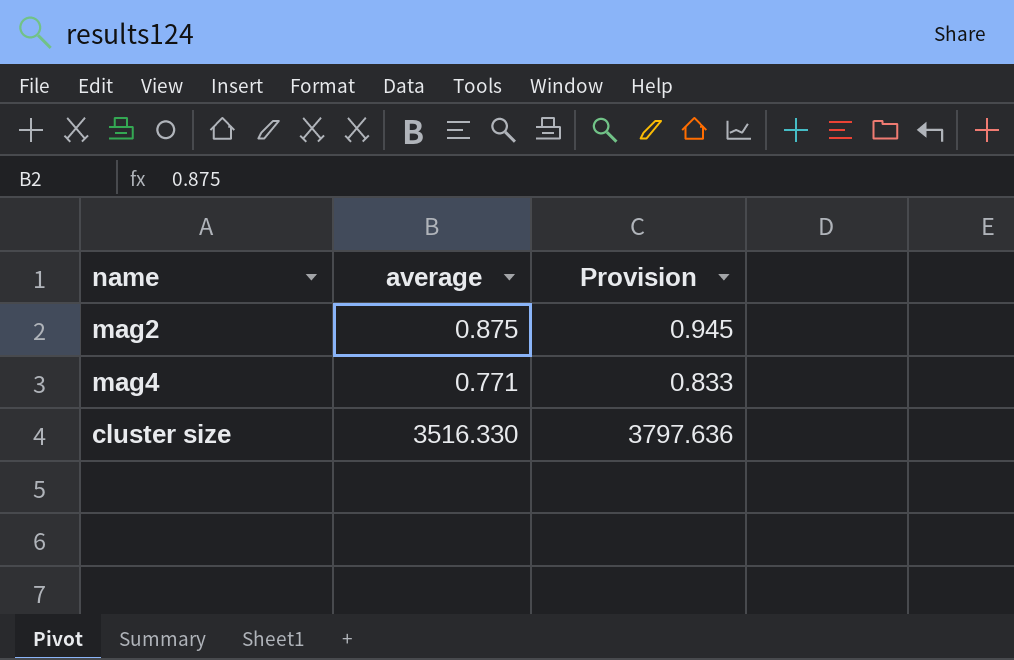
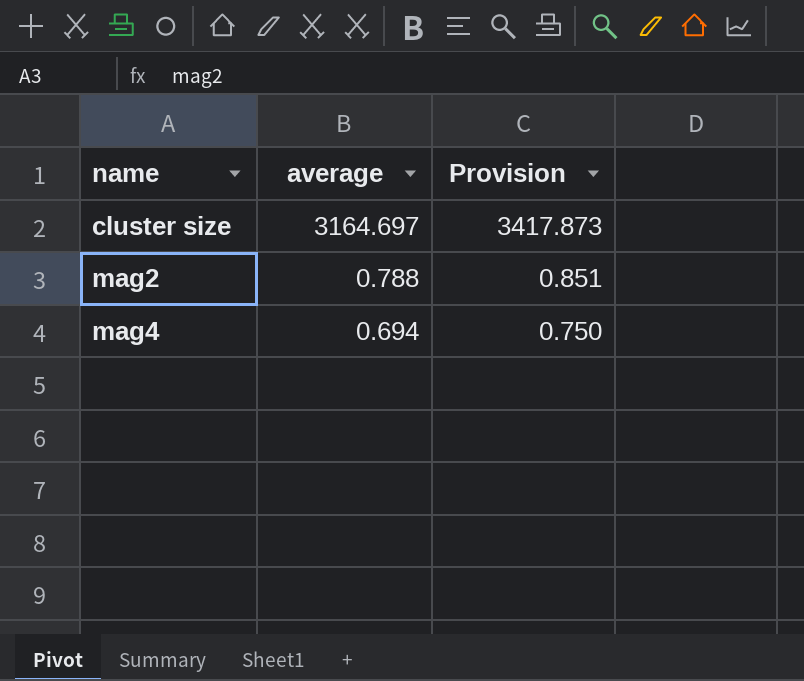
row order: none -> name ascending
cluster size | average: 3516.330 -> 3164.697
cluster size | Provision: 3797.636 -> 3417.873
mag2 | average: 0.875 -> 0.788
mag2 | Provision: 0.945 -> 0.851
mag4 | average: 0.771 -> 0.694
mag4 | Provision: 0.833 -> 0.750

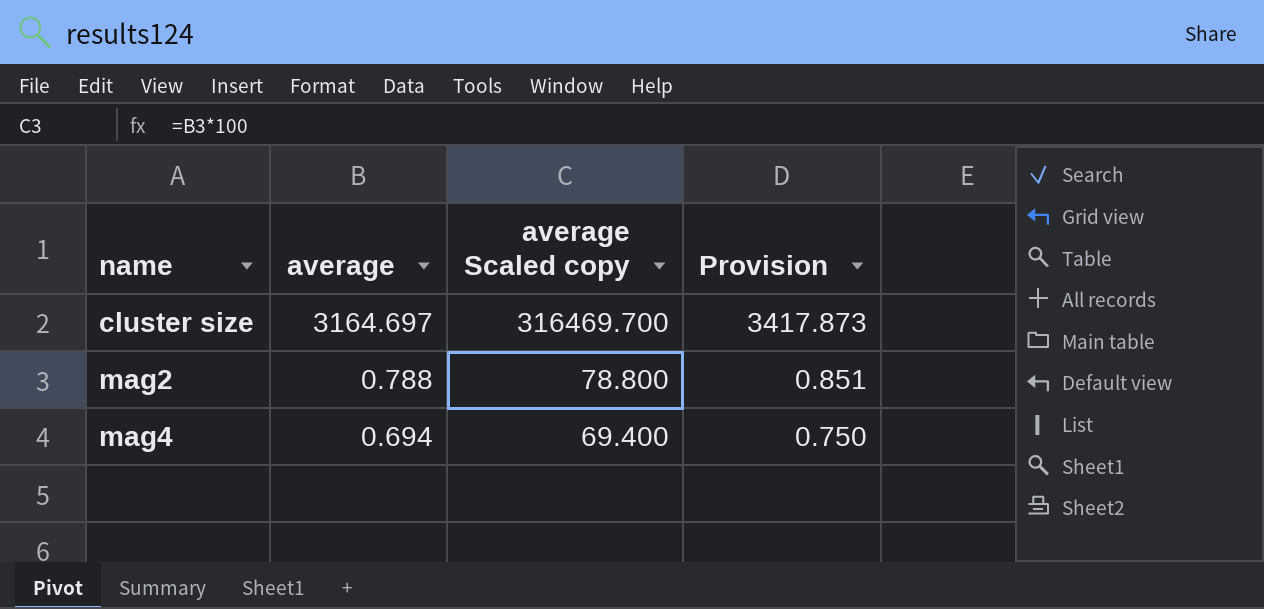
column average Scaled copy | formula: none -> [average] * 100

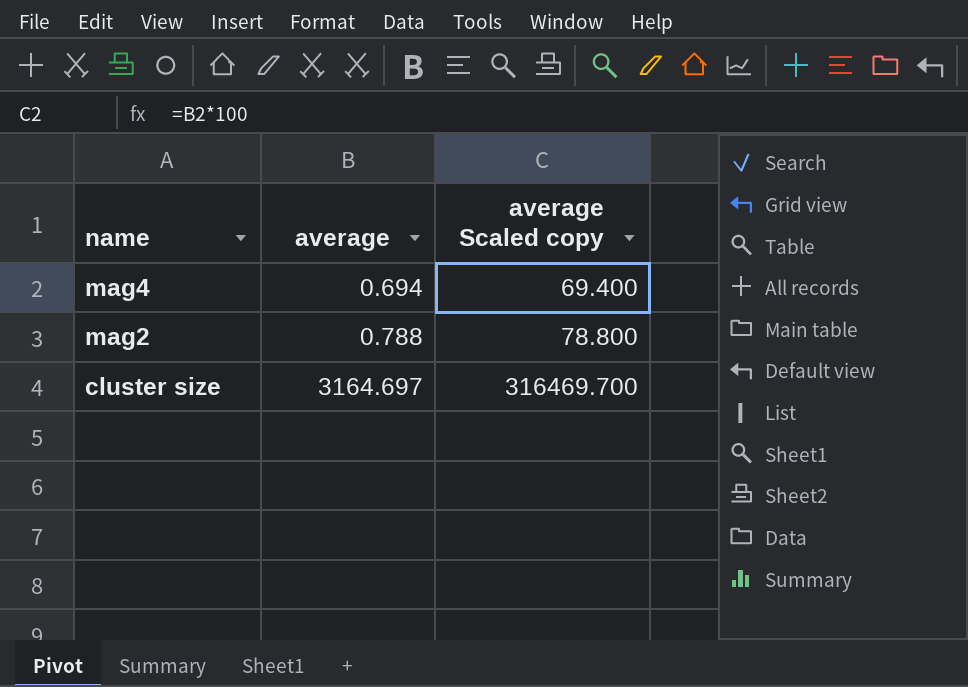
row order: name ascending -> name descending
column Provision | formula: [average] * 1.08 -> none

